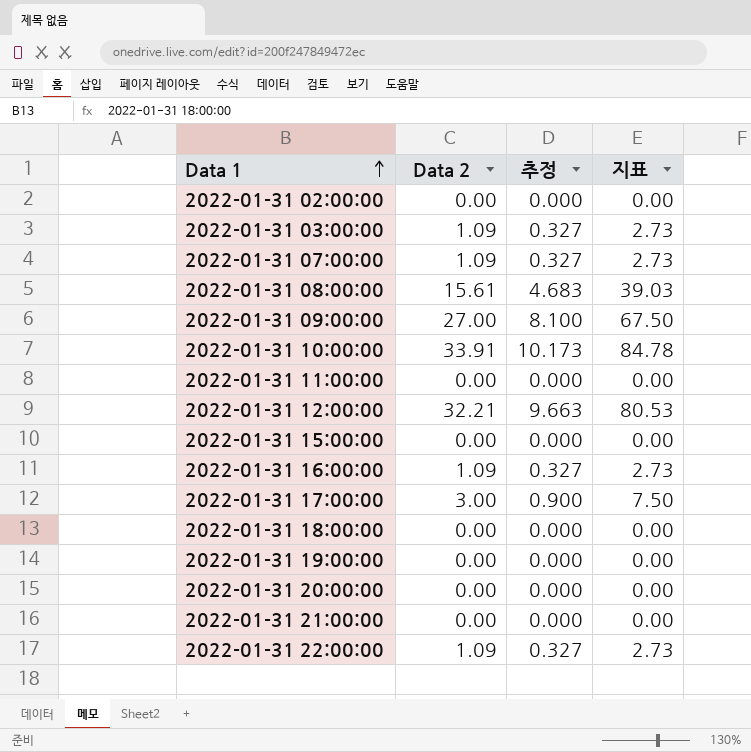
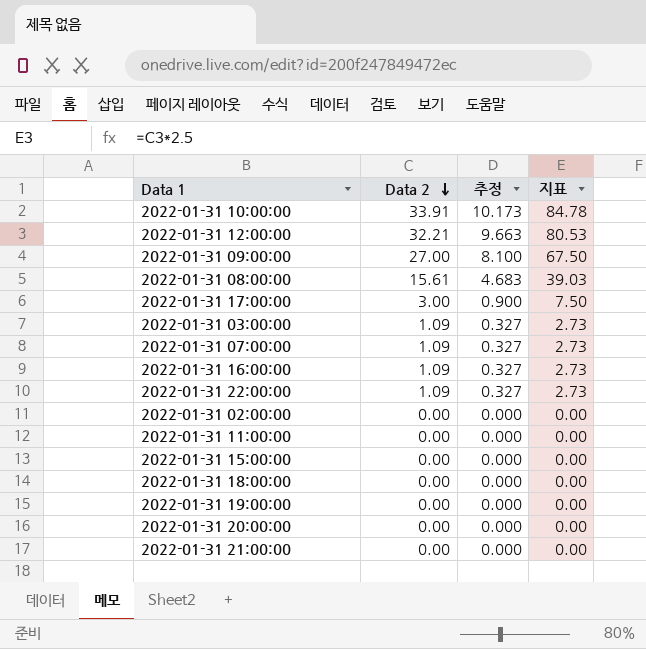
row order: Data 1 ascending -> Data 2 descending

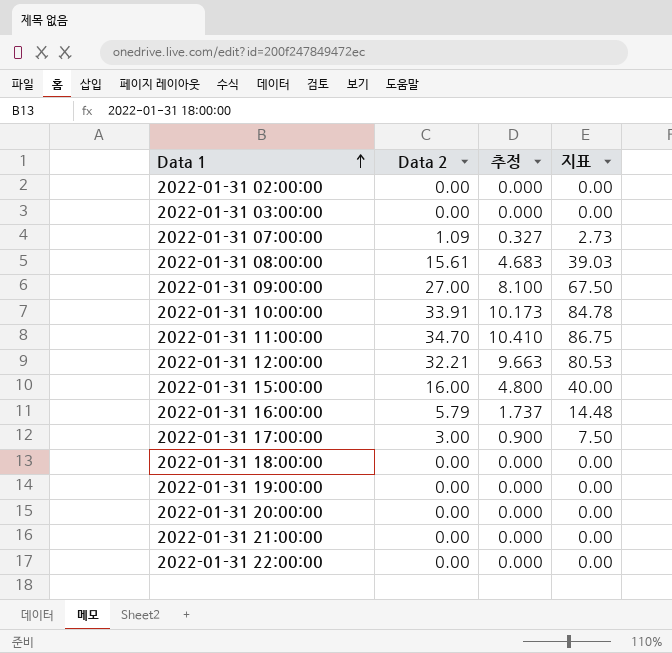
row order: Data 2 descending -> Data 1 ascending
2022-01-31 03:00:00 | Data 2: 1.09 -> 0.00
2022-01-31 03:00:00 | 추정: 0.327 -> 0.000
2022-01-31 03:00:00 | 지표: 2.73 -> 0.00
2022-01-31 11:00:00 | Data 2: 0.00 -> 34.70
2022-01-31 11:00:00 | 추정: 0.000 -> 10.410
2022-01-31 11:00:00 | 지표: 0.00 -> 86.75
2022-01-31 15:00:00 | Data 2: 0.00 -> 16.00
2022-01-31 15:00:00 | 추정: 0.000 -> 4.800
2022-01-31 15:00:00 | 지표: 0.00 -> 40.00
2022-01-31 16:00:00 | Data 2: 1.09 -> 5.79
2022-01-31 16:00:00 | 추정: 0.327 -> 1.737
2022-01-31 16:00:00 | 지표: 2.73 -> 14.48
2022-01-31 22:00:00 | Data 2: 1.09 -> 0.00
2022-01-31 22:00:00 | 추정: 0.327 -> 0.000
2022-01-31 22:00:00 | 지표: 2.73 -> 0.00

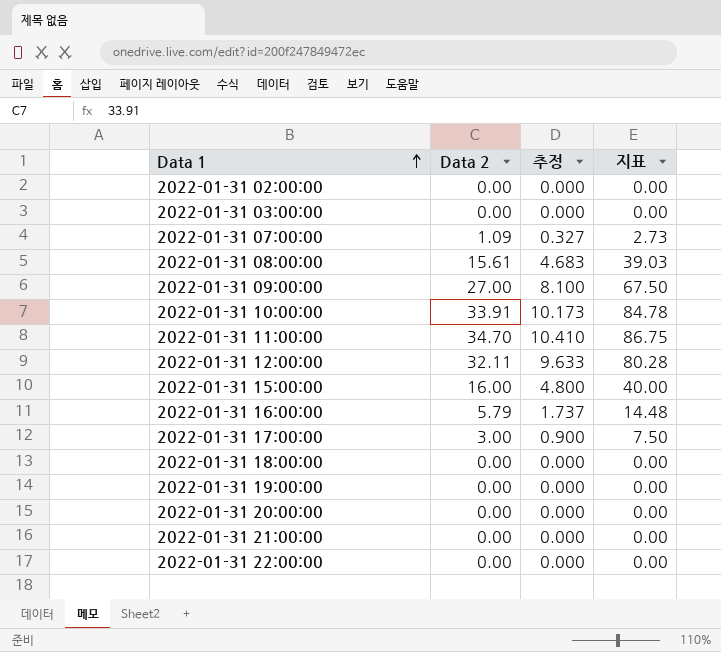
2022-01-31 12:00:00 | Data 2: 32.21 -> 32.11
2022-01-31 12:00:00 | 추정: 9.663 -> 9.633
2022-01-31 12:00:00 | 지표: 80.53 -> 80.28

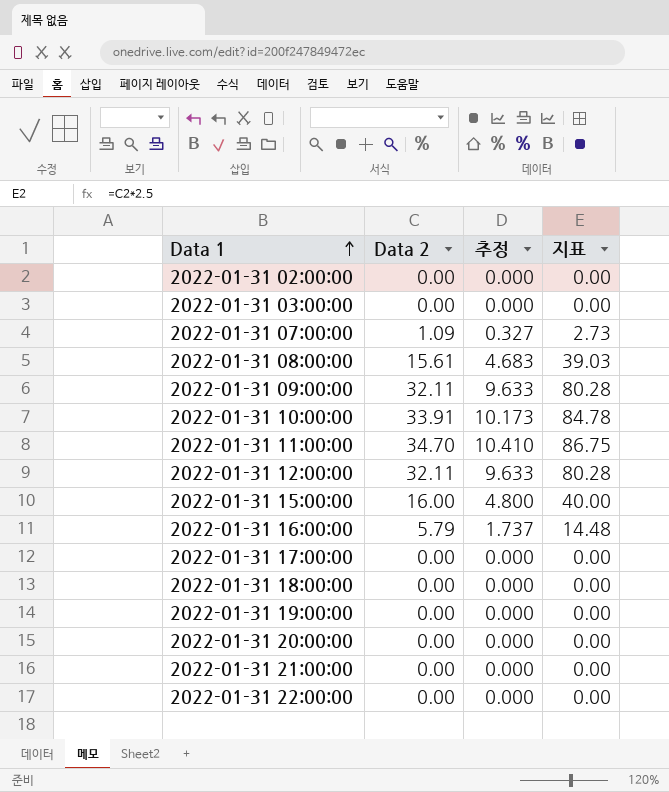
2022-01-31 09:00:00 | Data 2: 27.00 -> 32.11
2022-01-31 09:00:00 | 추정: 8.100 -> 9.633
2022-01-31 09:00:00 | 지표: 67.50 -> 80.28
2022-01-31 17:00:00 | Data 2: 3.00 -> 0.00
2022-01-31 17:00:00 | 추정: 0.900 -> 0.000
2022-01-31 17:00:00 | 지표: 7.50 -> 0.00

